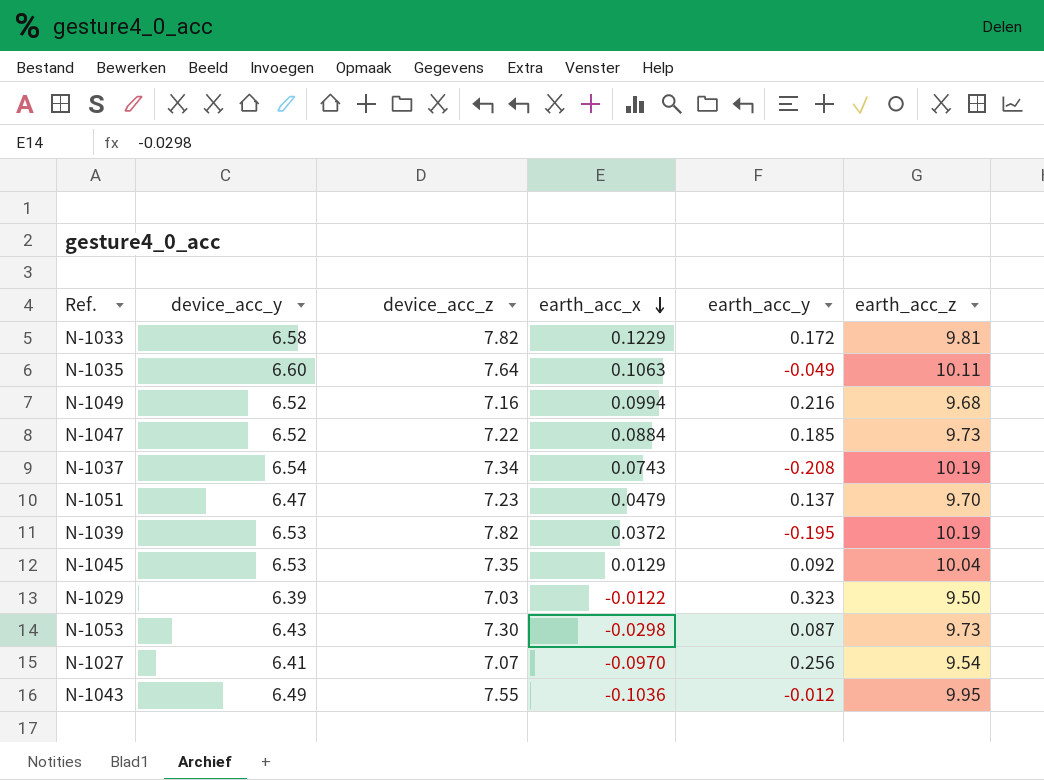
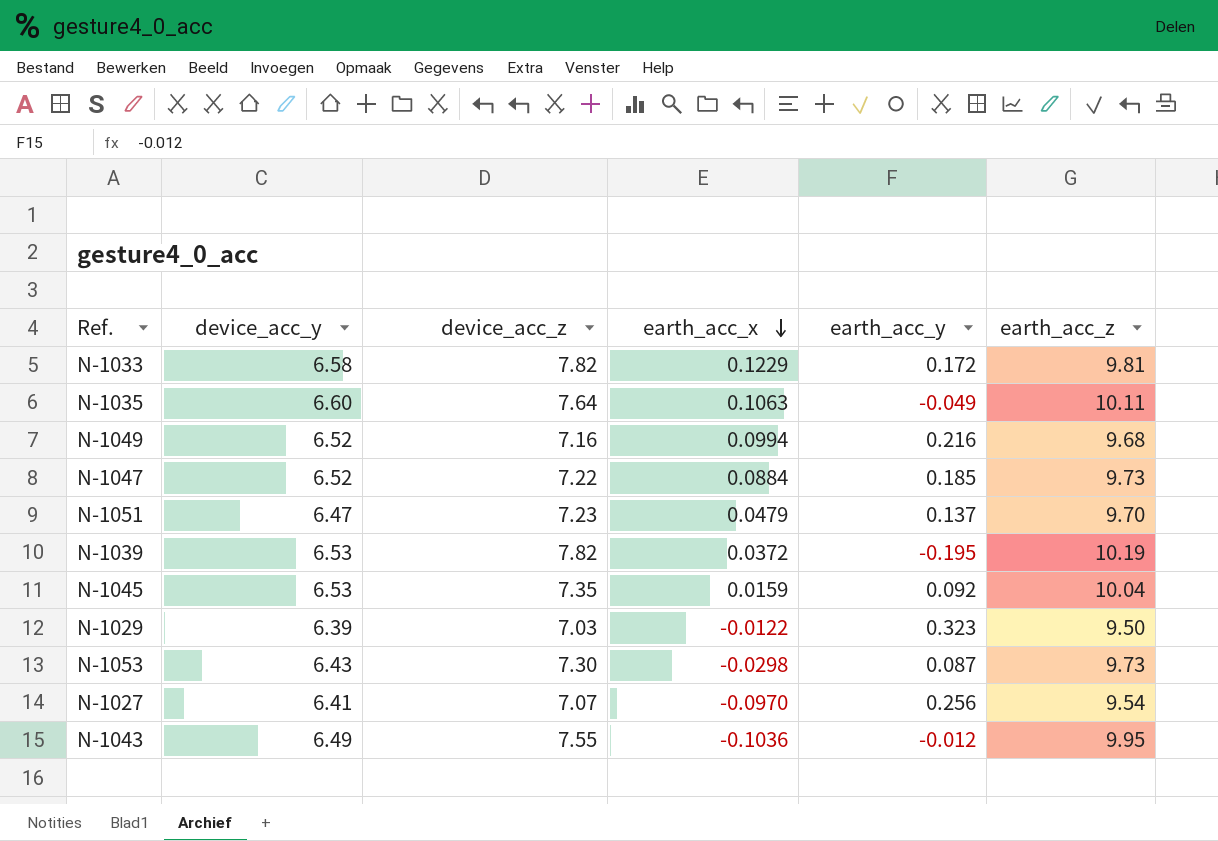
row N-1037: 6.54 | 7.34 | 0.0743 | -0.208 | 10.19 -> none
N-1045 | earth_acc_x: 0.0129 -> 0.0159

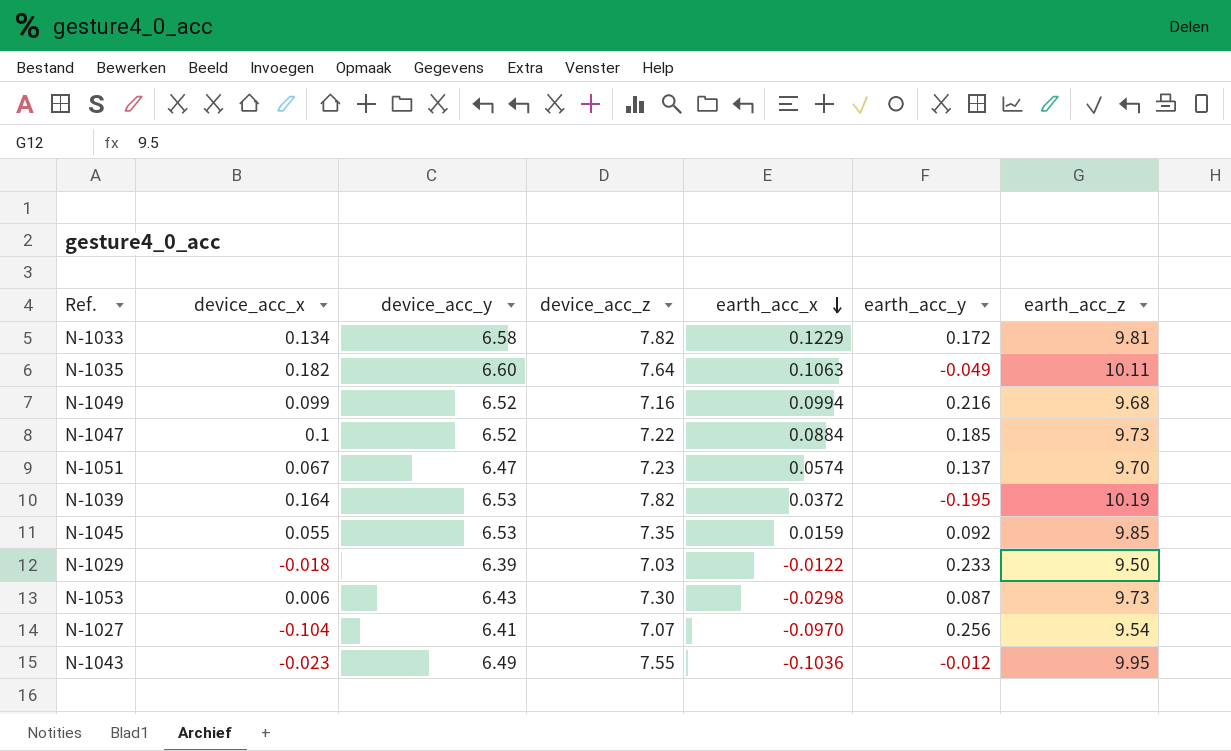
column device_acc_x | position: none -> 2
N-1051 | earth_acc_x: 0.0479 -> 0.0574
N-1045 | earth_acc_z: 10.04 -> 9.85
N-1029 | earth_acc_y: 0.323 -> 0.233

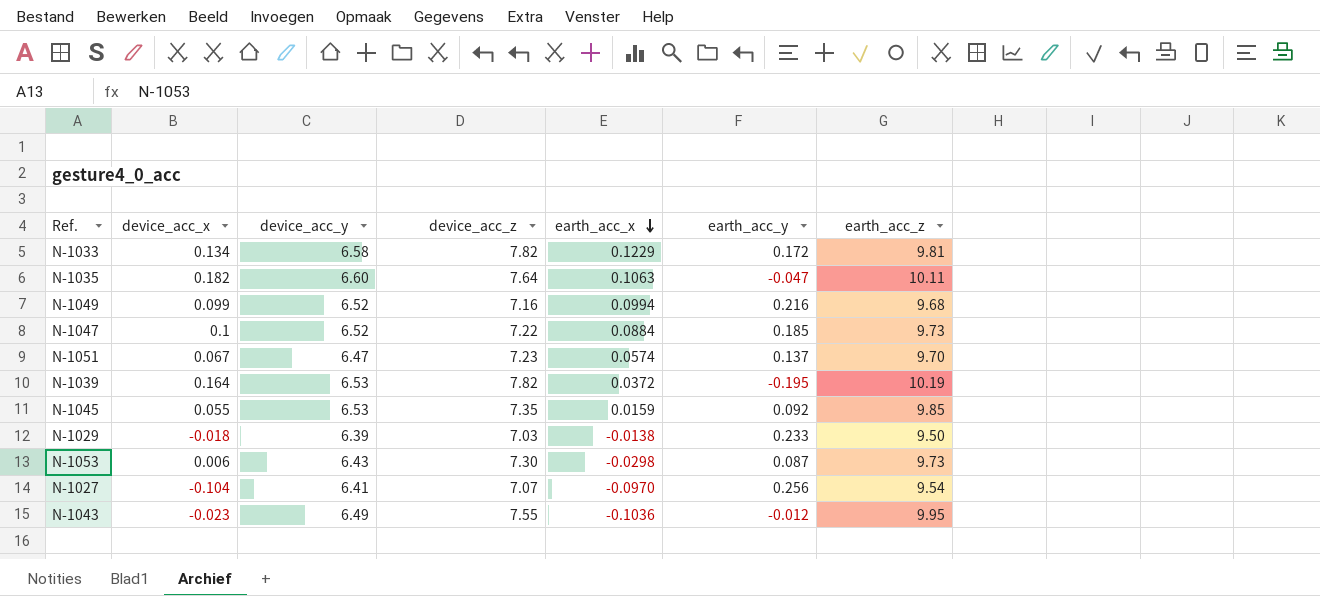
N-1035 | earth_acc_y: -0.049 -> -0.047
N-1029 | earth_acc_x: -0.0122 -> -0.0138

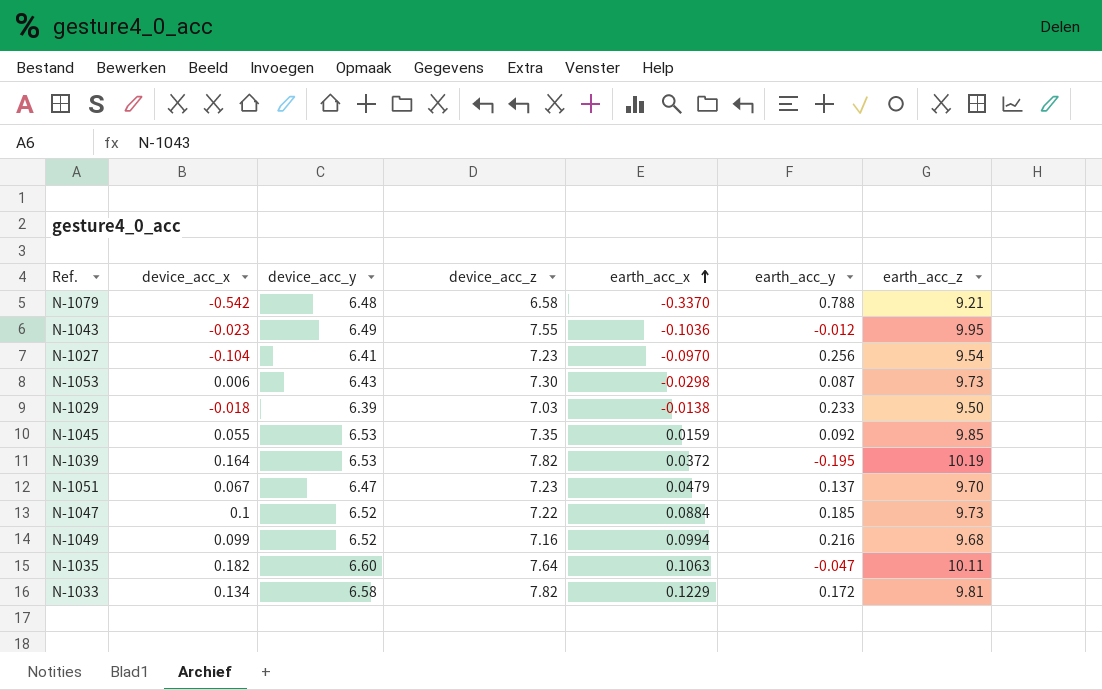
row order: earth_acc_x descending -> earth_acc_x ascending
row N-1079: none -> -0.542 | 6.48 | 6.58 | -0.3370 | 0.788 | 9.21
N-1027 | device_acc_z: 7.07 -> 7.23
N-1051 | earth_acc_x: 0.0574 -> 0.0479

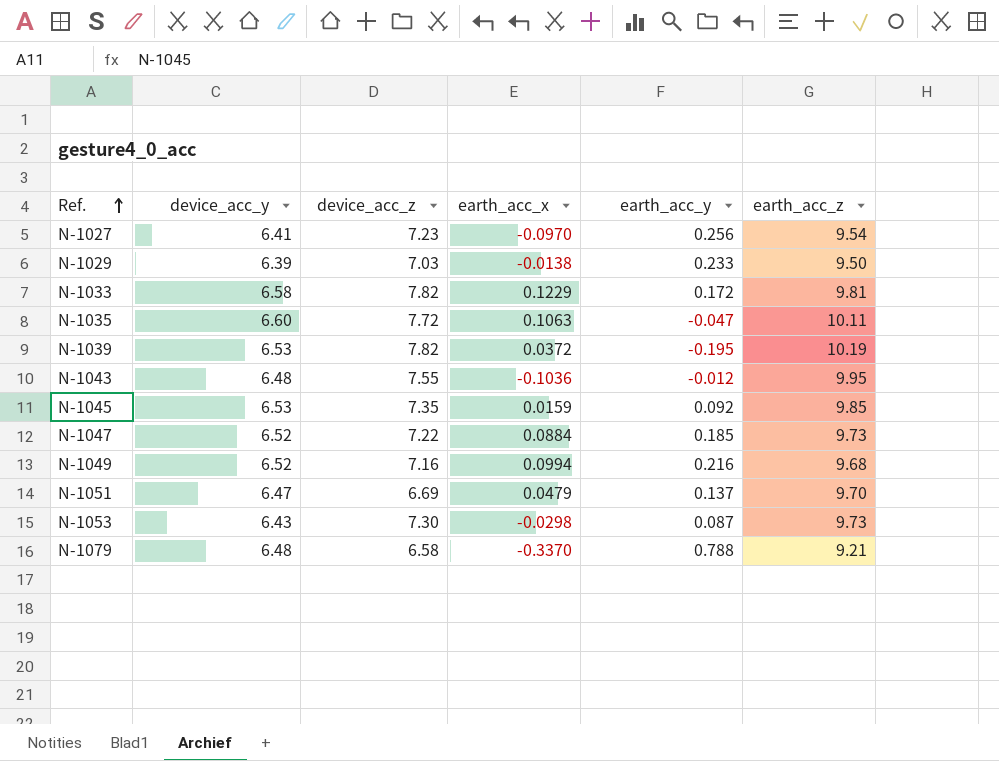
row order: earth_acc_x ascending -> Ref. ascending
column device_acc_x | position: 2 -> none
N-1035 | device_acc_z: 7.64 -> 7.72
N-1043 | device_acc_y: 6.49 -> 6.48
N-1051 | device_acc_z: 7.23 -> 6.69

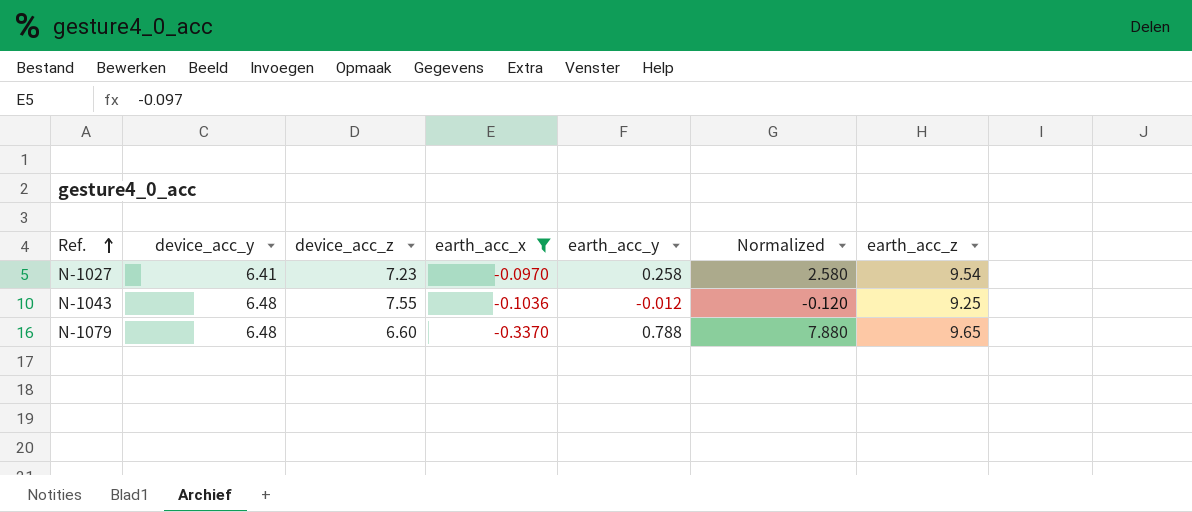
filter: none -> earth_acc_x <= -0.0970
column Normalized | formula: none -> [earth_acc_y] * 10
N-1027 | earth_acc_y: 0.256 -> 0.258
N-1043 | earth_acc_z: 9.95 -> 9.25
N-1079 | device_acc_z: 6.58 -> 6.60
N-1079 | earth_acc_z: 9.21 -> 9.65

